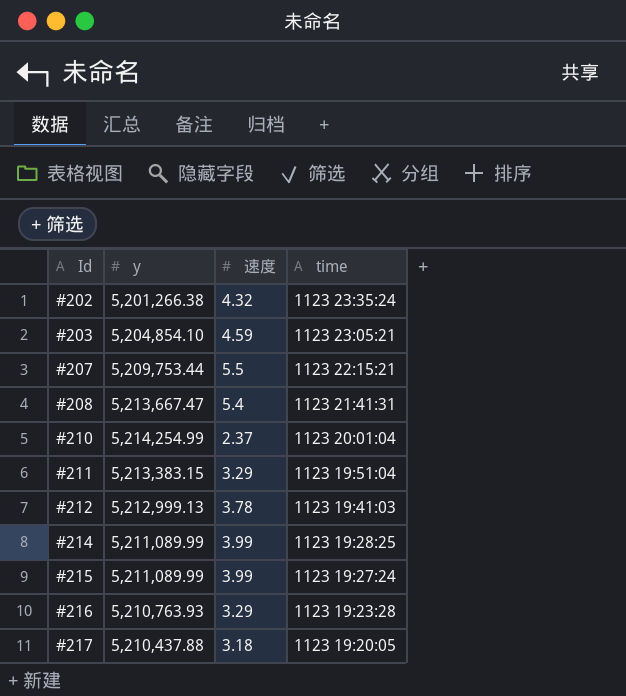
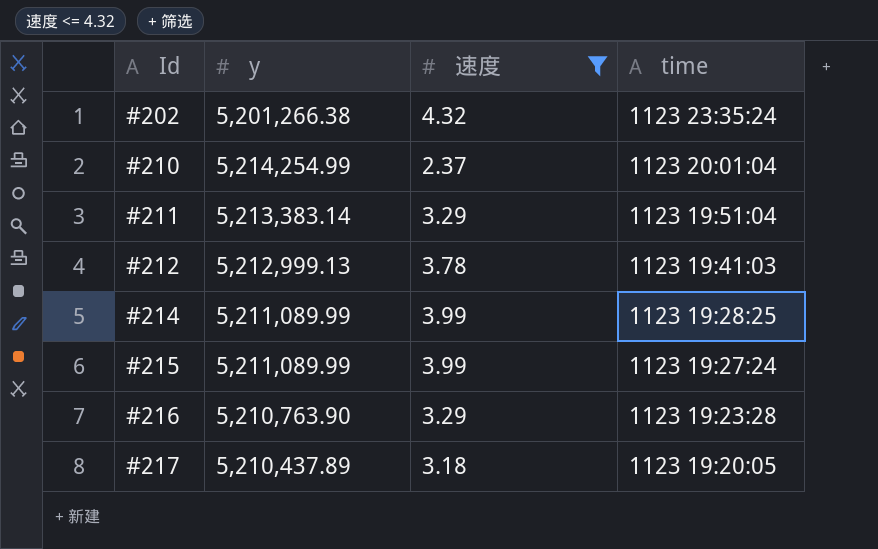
filter: none -> 速度 <= 4.32
#211 | y: 5,213,383.15 -> 5,213,383.14
#216 | y: 5,210,763.93 -> 5,210,763.90
#217 | y: 5,210,437.88 -> 5,210,437.89

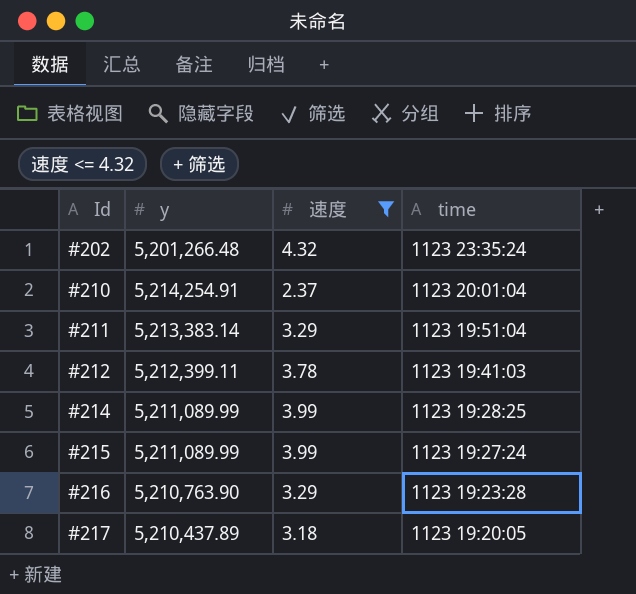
#202 | y: 5,201,266.38 -> 5,201,266.48
#210 | y: 5,214,254.99 -> 5,214,254.91
#212 | y: 5,212,999.13 -> 5,212,399.11

